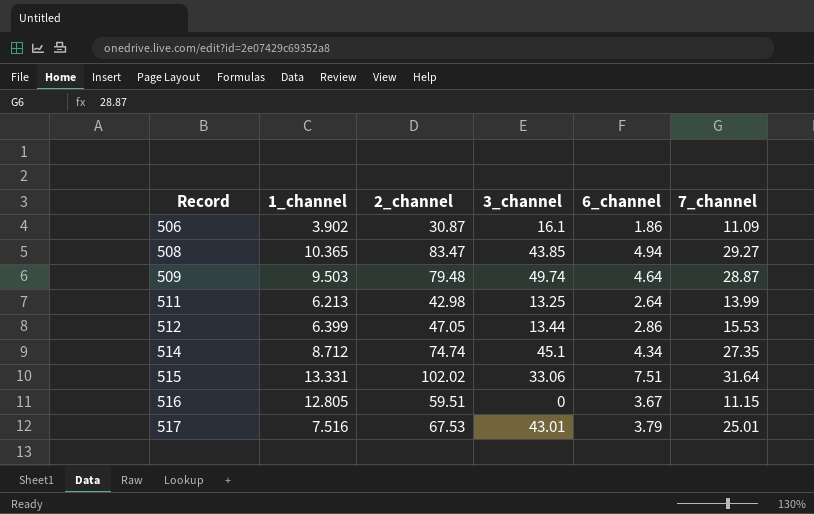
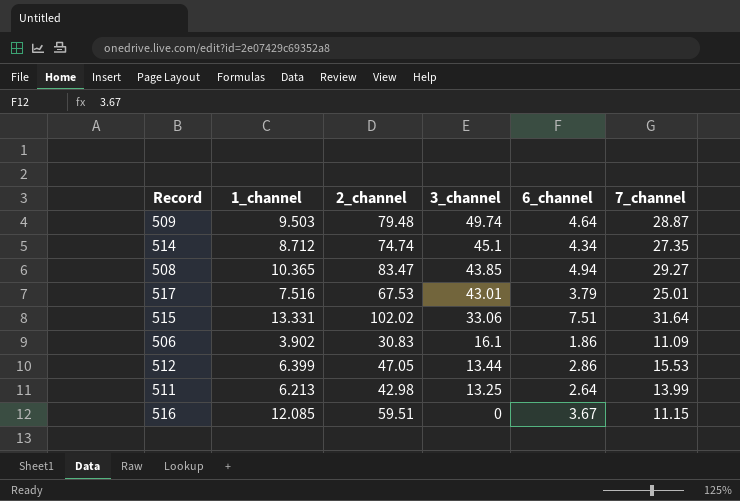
row order: Record ascending -> 3_channel descending
506 | 2_channel: 30.87 -> 30.83
516 | 1_channel: 12.805 -> 12.085

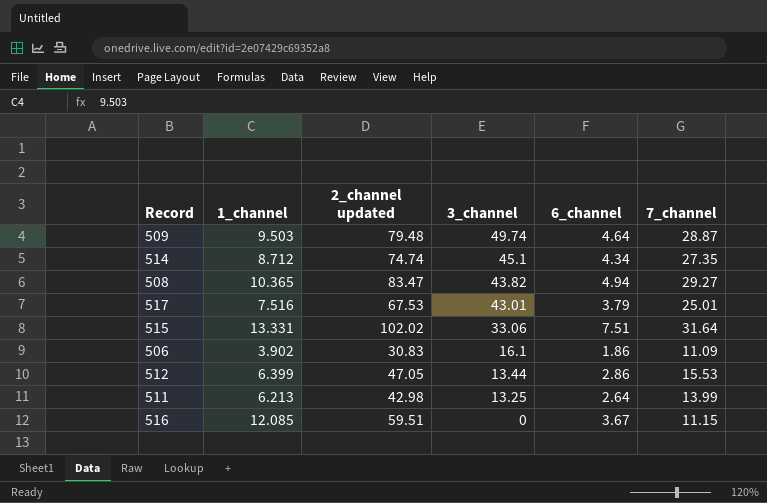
column name: 2_channel -> 2_channel updated
508 | 3_channel: 43.85 -> 43.82

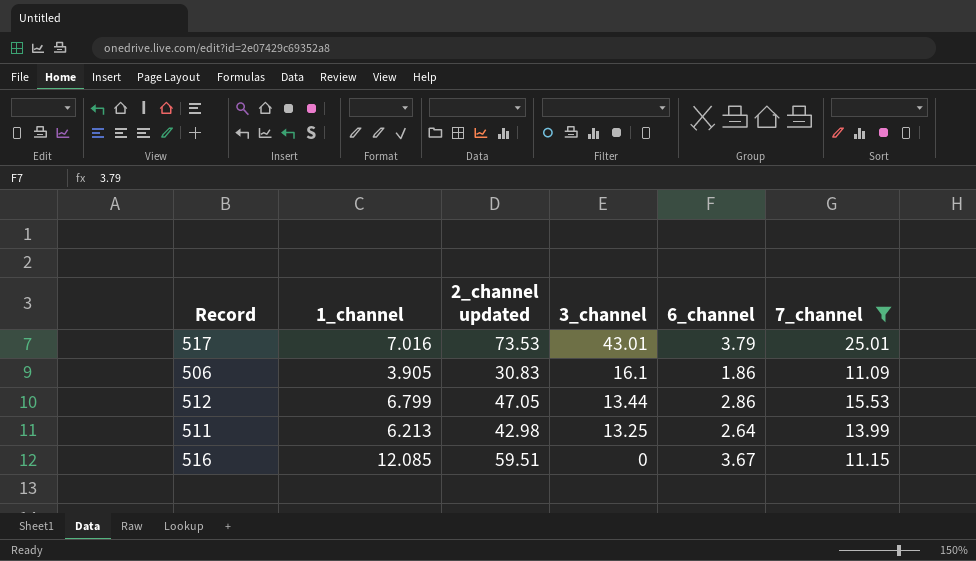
filter: none -> 7_channel <= 25.01
517 | 1_channel: 7.516 -> 7.016
517 | 2_channel updated: 67.53 -> 73.53
506 | 1_channel: 3.902 -> 3.905
512 | 1_channel: 6.399 -> 6.799

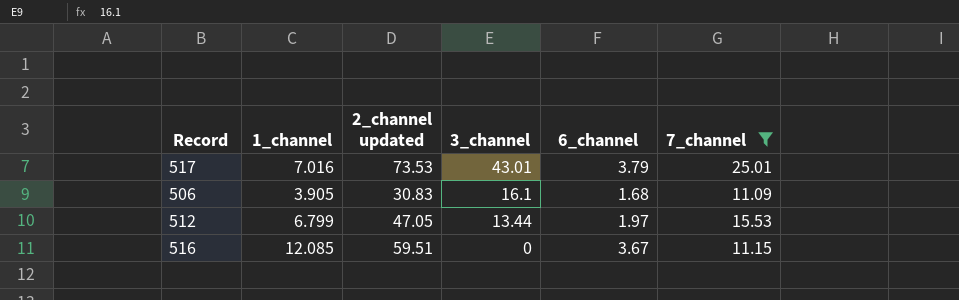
row 511: 6.213 | 42.98 | 13.25 | 2.64 | 13.99 -> none
506 | 6_channel: 1.86 -> 1.68
512 | 6_channel: 2.86 -> 1.97

